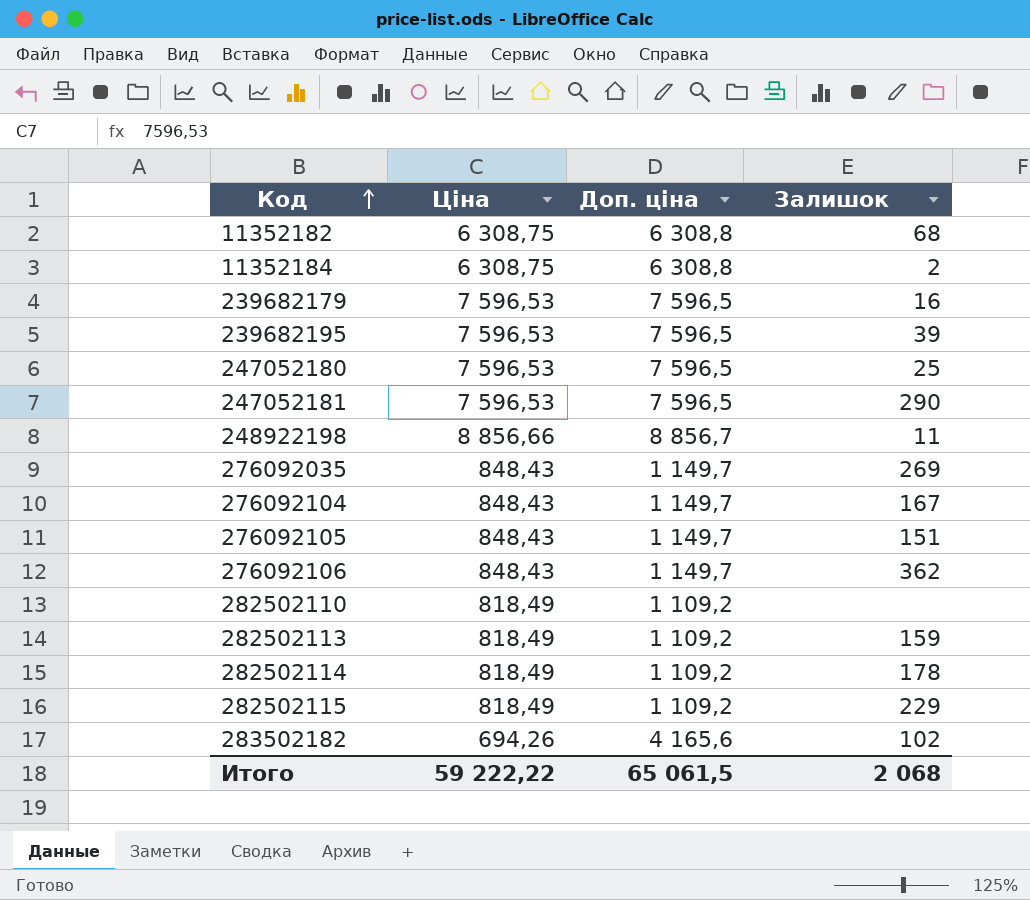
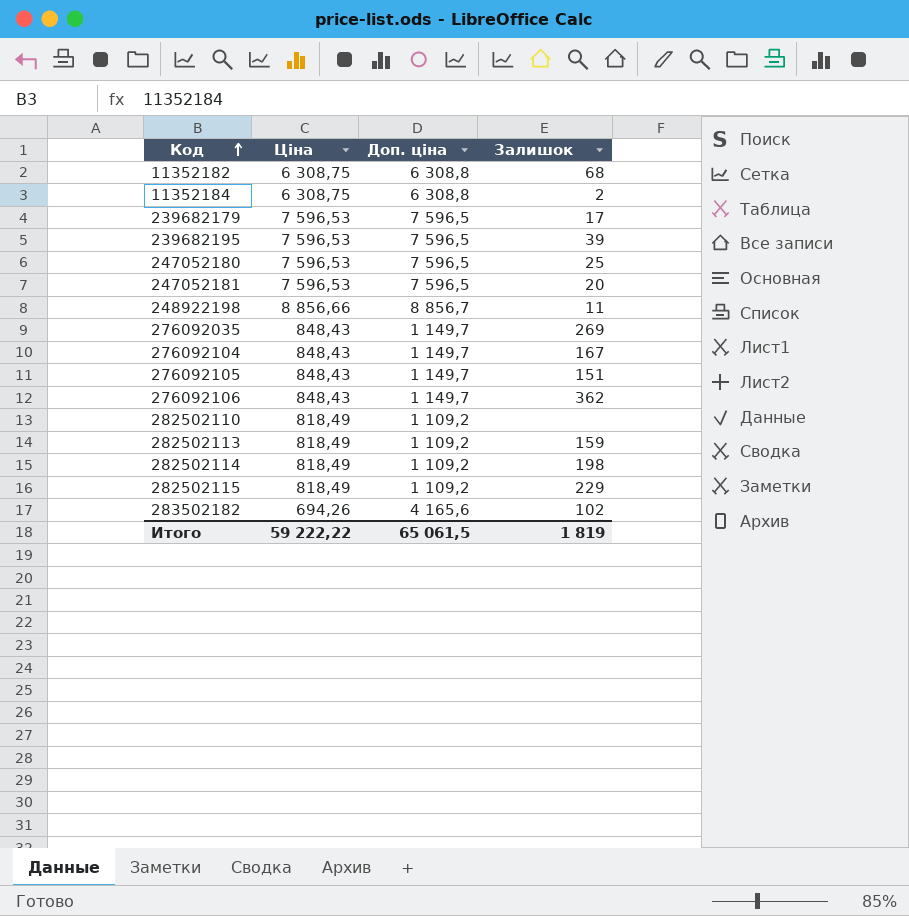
239682179 | Залишок: 16 -> 17
247052181 | Залишок: 290 -> 20
282502114 | Залишок: 178 -> 198
Итого | Залишок: 2 068 -> 1 819

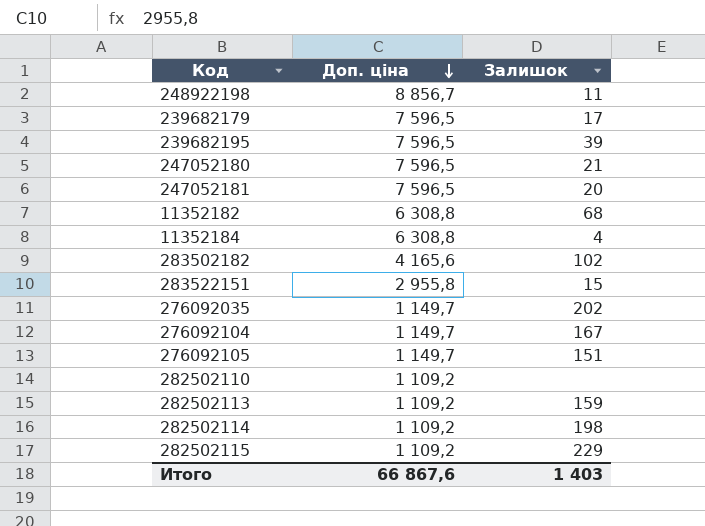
row order: Код ascending -> Доп. ціна descending
column Ціна | position: 2 -> none
row 276092106: 848,43 | 1 149,7 | 362 -> none
247052180 | Залишок: 25 -> 21
11352184 | Залишок: 2 -> 4
row 283522151: none -> 2 955,8 | 15
276092035 | Залишок: 269 -> 202
Итого | Доп. ціна: 65 061,5 -> 66 867,6
Итого | Залишок: 1 819 -> 1 403

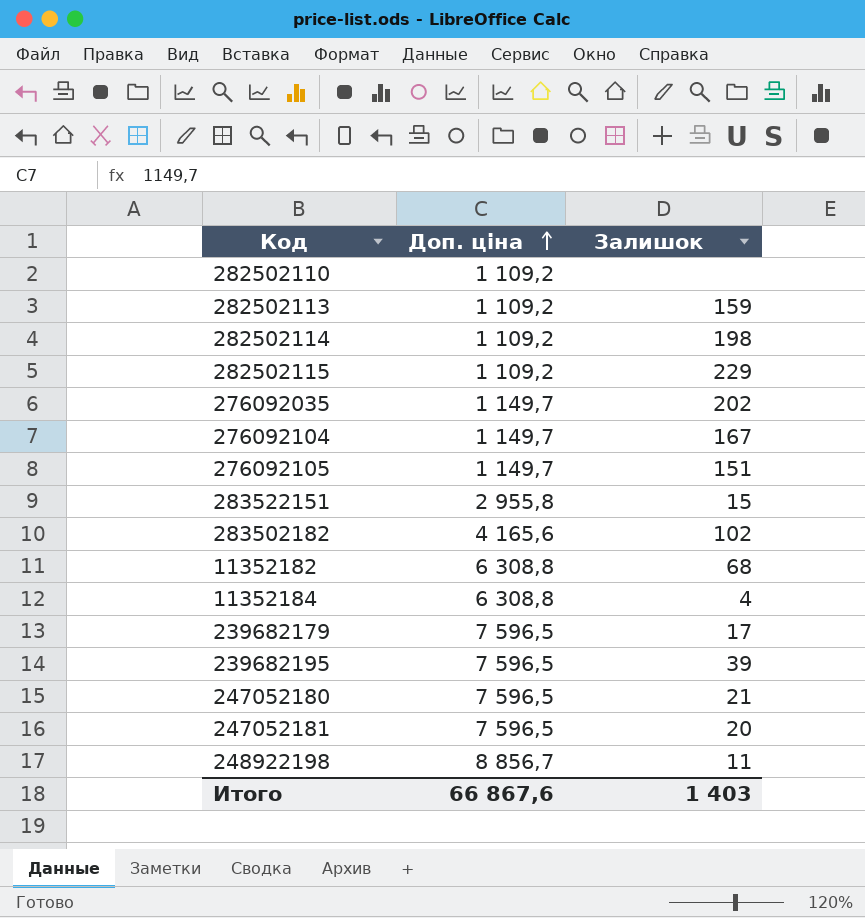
row order: Доп. ціна descending -> Доп. ціна ascending

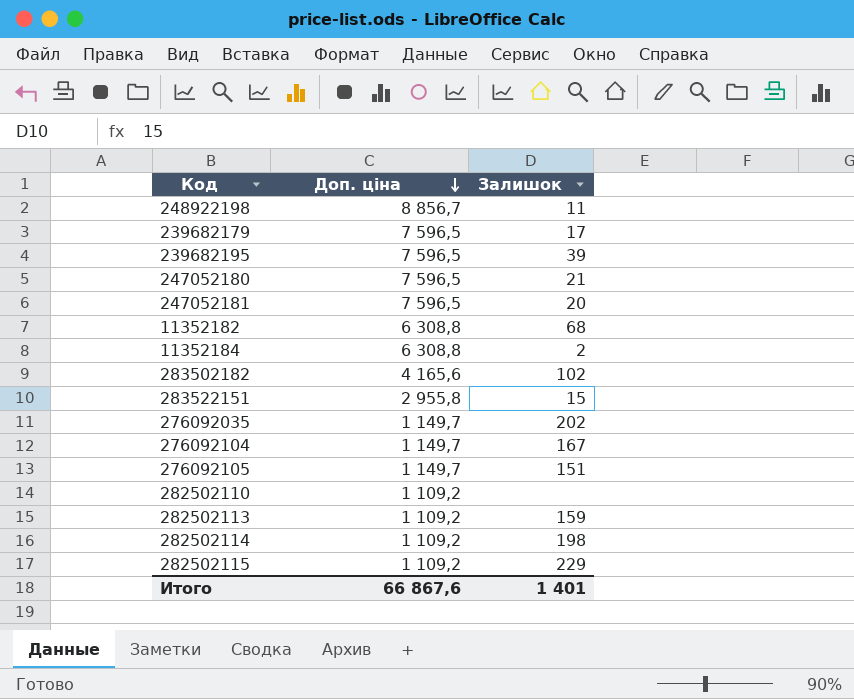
row order: Доп. ціна ascending -> Доп. ціна descending
11352184 | Залишок: 4 -> 2
Итого | Залишок: 1 403 -> 1 401

